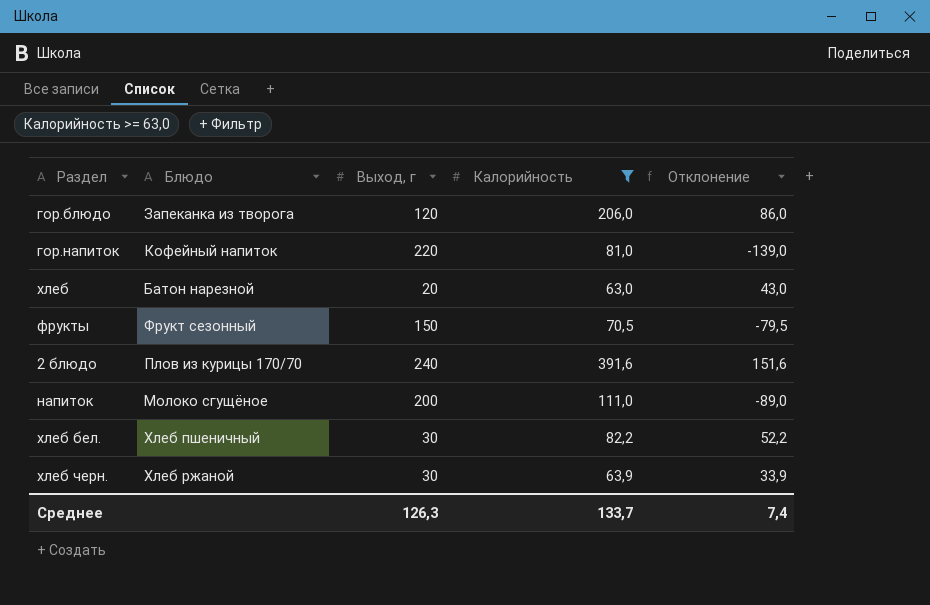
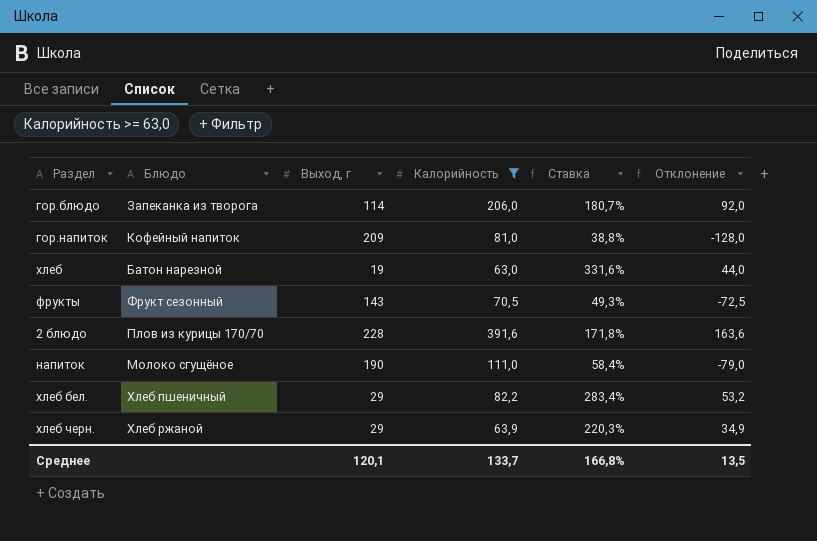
column Ставка | formula: none -> [Калорийность] / [Выход, г]
гор.блюдо | Выход, г: 120 -> 114
гор.блюдо | Отклонение: 86,0 -> 92,0
гор.напиток | Выход, г: 220 -> 209
гор.напиток | Отклонение: -139,0 -> -128,0
хлеб | Выход, г: 20 -> 19
хлеб | Отклонение: 43,0 -> 44,0
фрукты | Выход, г: 150 -> 143
фрукты | Отклонение: -79,5 -> -72,5
2 блюдо | Выход, г: 240 -> 228
2 блюдо | Отклонение: 151,6 -> 163,6
напиток | Выход, г: 200 -> 190
напиток | Отклонение: -89,0 -> -79,0
хлеб бел. | Выход, г: 30 -> 29
хлеб бел. | Отклонение: 52,2 -> 53,2
хлеб черн. | Выход, г: 30 -> 29
хлеб черн. | Отклонение: 33,9 -> 34,9
Среднее | Выход, г: 126,3 -> 120,1
Среднее | Отклонение: 7,4 -> 13,5

